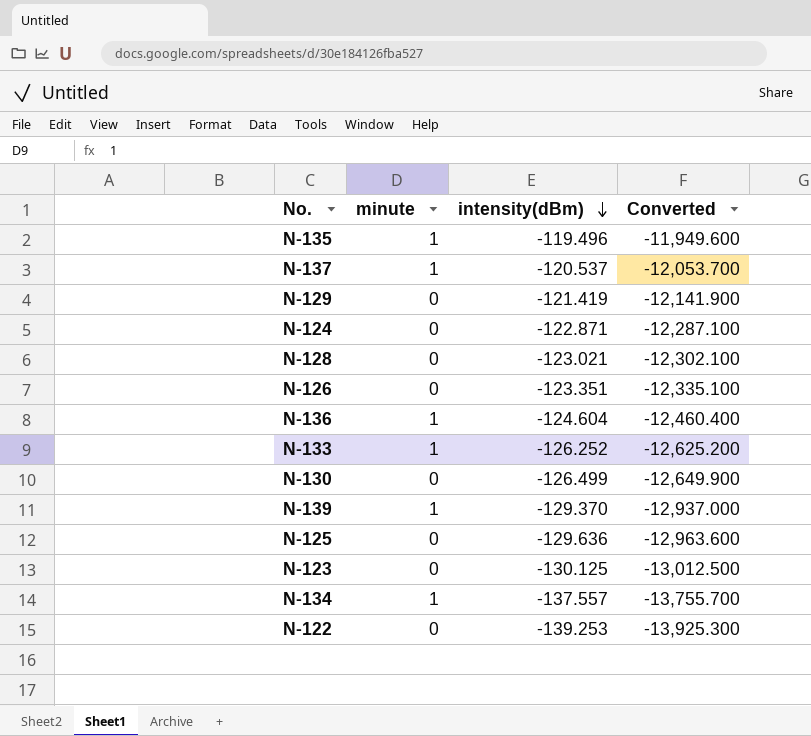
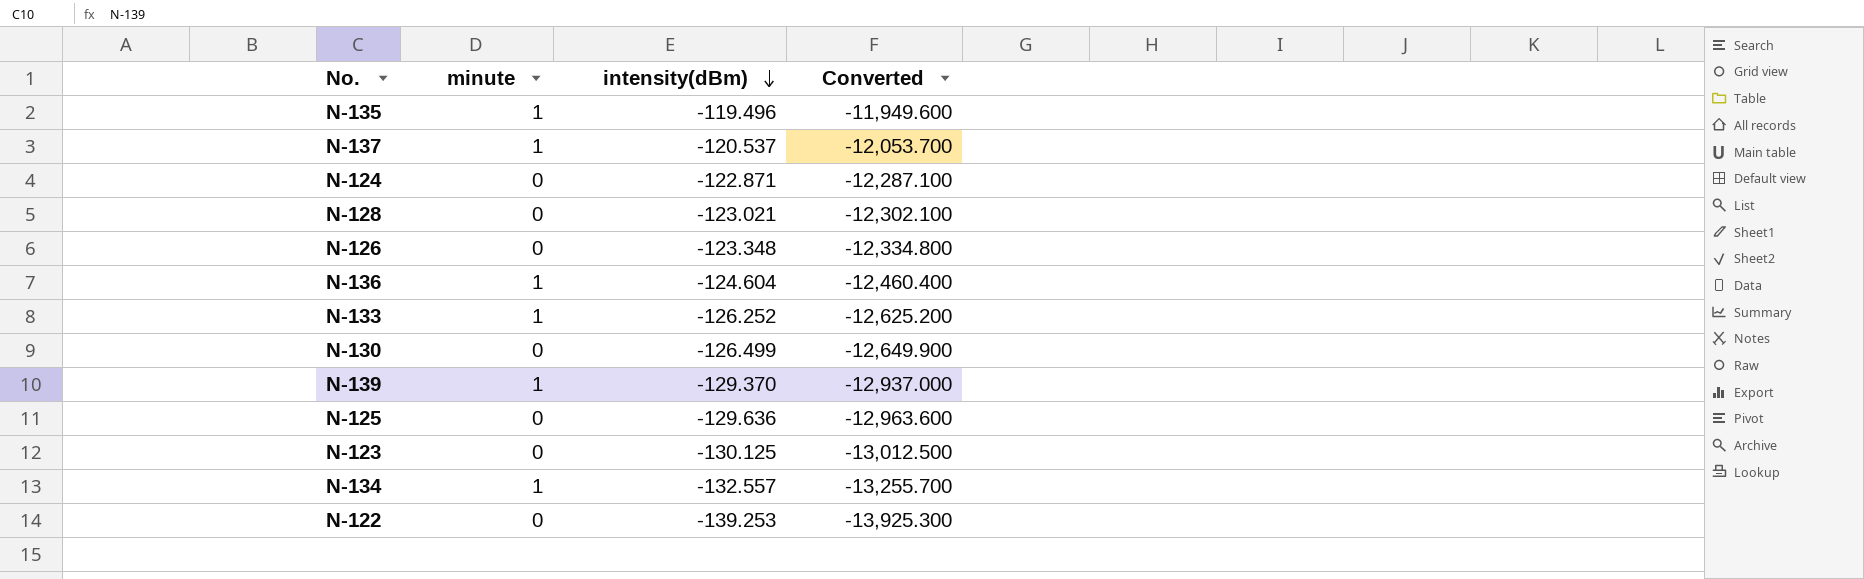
row N-129: 0 | -121.419 | -12,141.900 -> none
N-126 | intensity(dBm): -123.351 -> -123.348
N-126 | Converted: -12,335.100 -> -12,334.800
N-134 | intensity(dBm): -137.557 -> -132.557
N-134 | Converted: -13,755.700 -> -13,255.700

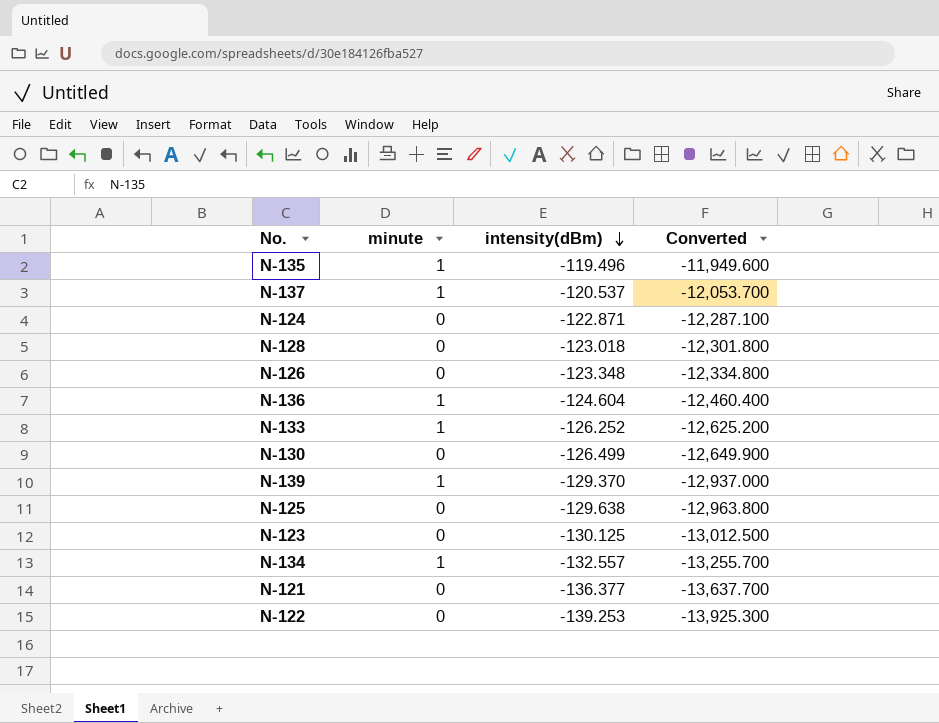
N-128 | intensity(dBm): -123.021 -> -123.018
N-128 | Converted: -12,302.100 -> -12,301.800
N-125 | intensity(dBm): -129.636 -> -129.638
N-125 | Converted: -12,963.600 -> -12,963.800
row N-121: none -> 0 | -136.377 | -13,637.700

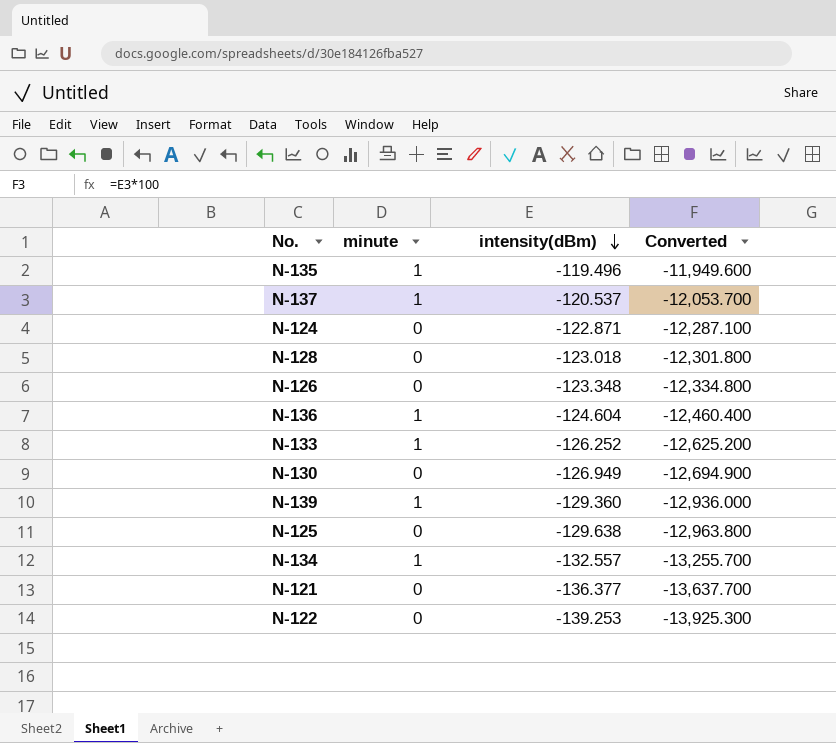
row N-123: 0 | -130.125 | -13,012.500 -> none
N-130 | intensity(dBm): -126.499 -> -126.949
N-130 | Converted: -12,649.900 -> -12,694.900
N-139 | intensity(dBm): -129.370 -> -129.360
N-139 | Converted: -12,937.000 -> -12,936.000

